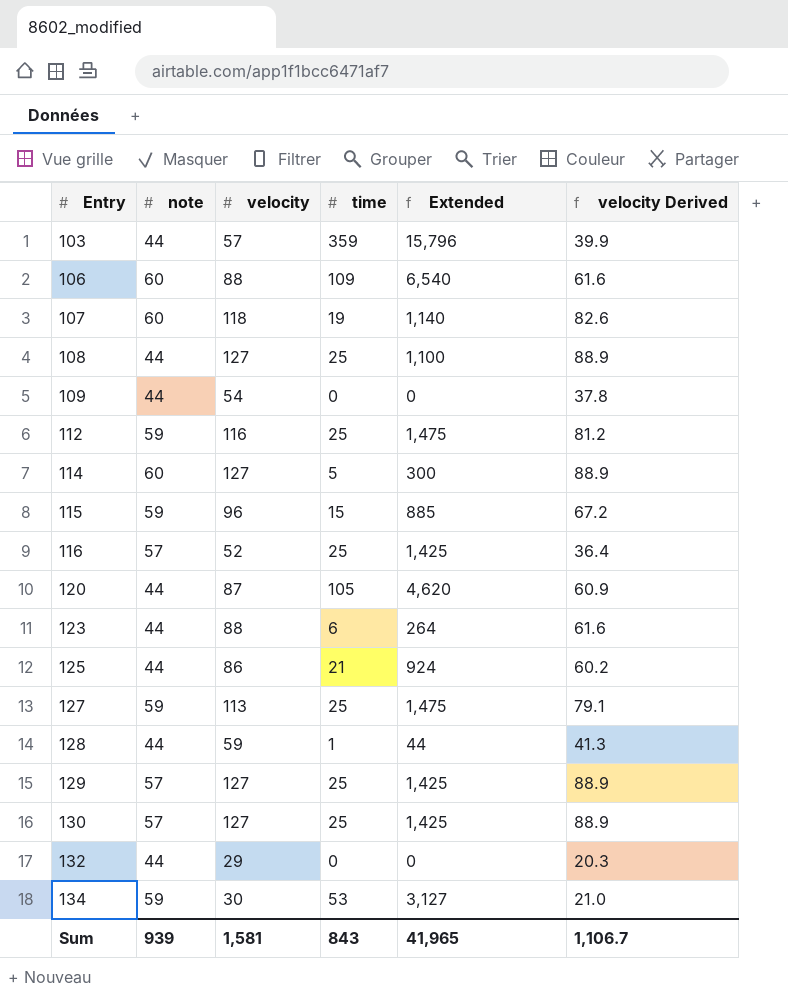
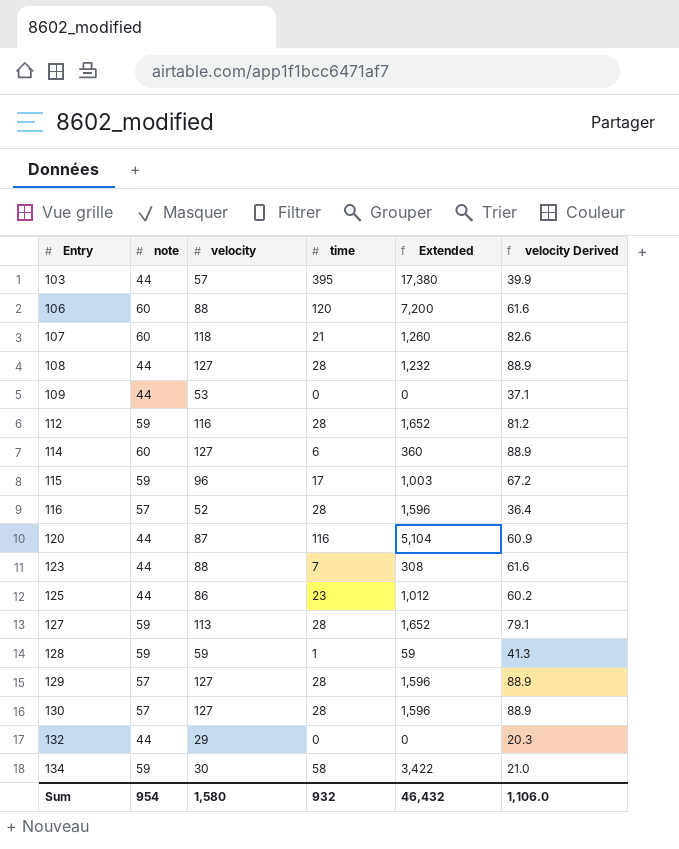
103 | time: 359 -> 395
103 | Extended: 15,796 -> 17,380
106 | time: 109 -> 120
106 | Extended: 6,540 -> 7,200
107 | time: 19 -> 21
107 | Extended: 1,140 -> 1,260
108 | time: 25 -> 28
108 | Extended: 1,100 -> 1,232
109 | velocity: 54 -> 53
109 | velocity Derived: 37.8 -> 37.1
112 | time: 25 -> 28
112 | Extended: 1,475 -> 1,652
114 | time: 5 -> 6
114 | Extended: 300 -> 360
115 | time: 15 -> 17
115 | Extended: 885 -> 1,003
116 | time: 25 -> 28
116 | Extended: 1,425 -> 1,596
120 | time: 105 -> 116
120 | Extended: 4,620 -> 5,104
123 | time: 6 -> 7
123 | Extended: 264 -> 308
125 | time: 21 -> 23
125 | Extended: 924 -> 1,012
127 | time: 25 -> 28
127 | Extended: 1,475 -> 1,652
128 | note: 44 -> 59
128 | Extended: 44 -> 59
129 | time: 25 -> 28
129 | Extended: 1,425 -> 1,596
130 | time: 25 -> 28
130 | Extended: 1,425 -> 1,596
134 | time: 53 -> 58
134 | Extended: 3,127 -> 3,422
Sum | note: 939 -> 954
Sum | velocity: 1,581 -> 1,580
Sum | time: 843 -> 932
Sum | Extended: 41,965 -> 46,432
Sum | velocity Derived: 1,106.7 -> 1,106.0

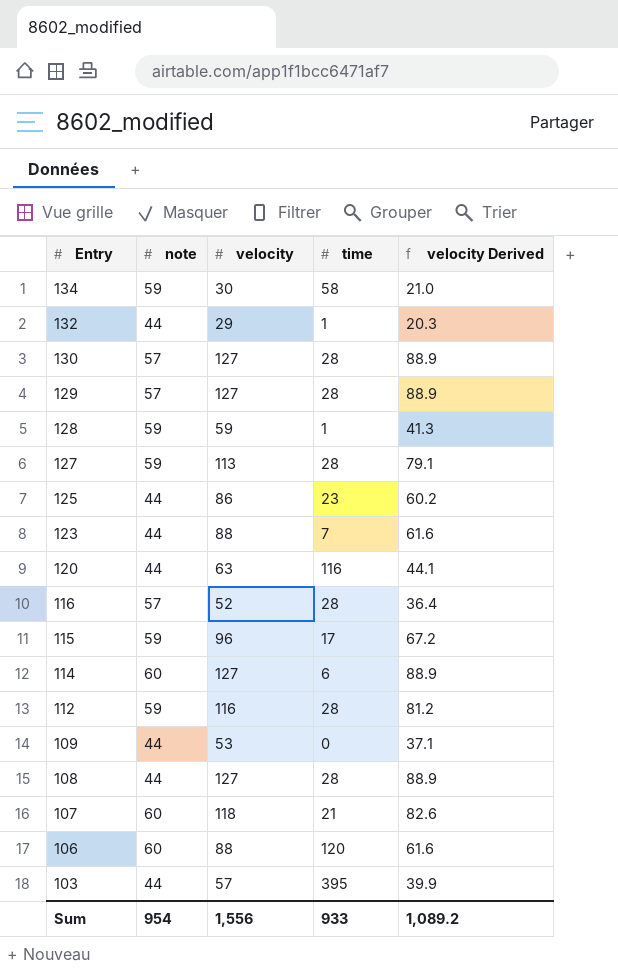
row order: Entry ascending -> Entry descending
column Extended | formula: [note] * [time] -> none
132 | time: 0 -> 1
120 | velocity: 87 -> 63
120 | velocity Derived: 60.9 -> 44.1
Sum | velocity: 1,580 -> 1,556
Sum | time: 932 -> 933
Sum | velocity Derived: 1,106.0 -> 1,089.2

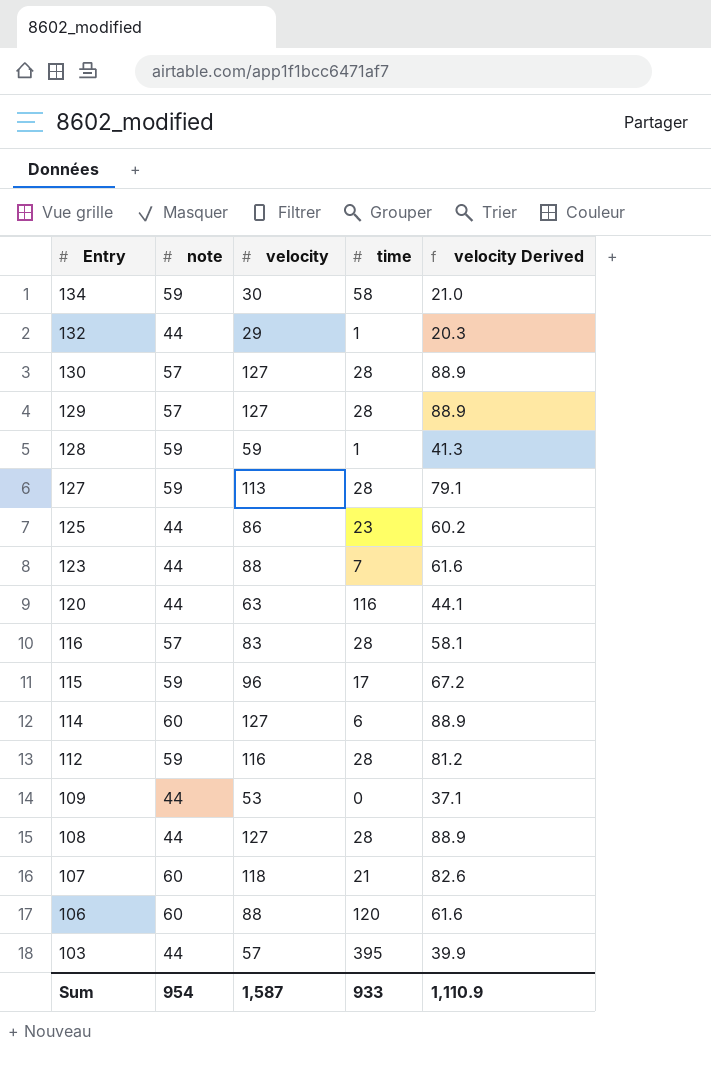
116 | velocity: 52 -> 83
116 | velocity Derived: 36.4 -> 58.1
Sum | velocity: 1,556 -> 1,587
Sum | velocity Derived: 1,089.2 -> 1,110.9

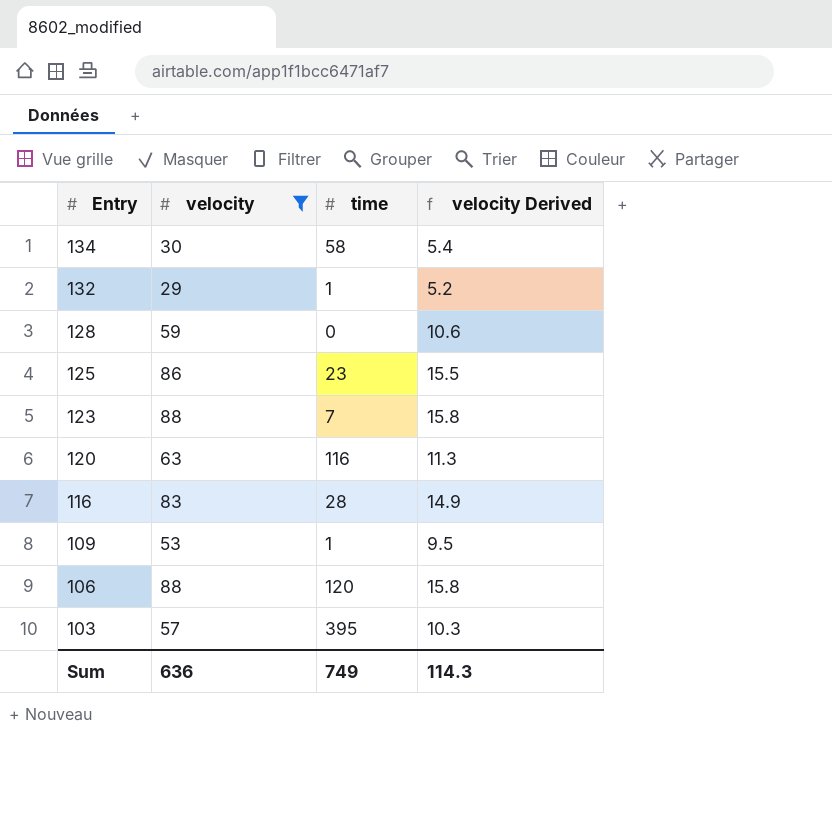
filter: none -> velocity <= 88
column note | position: 2 -> none
column velocity Derived | formula: [velocity] * 0.7 -> [velocity] * 0.18
128 | time: 1 -> 0
109 | time: 0 -> 1
Sum | velocity: 1,587 -> 636
Sum | time: 933 -> 749
Sum | velocity Derived: 1,110.9 -> 114.3

